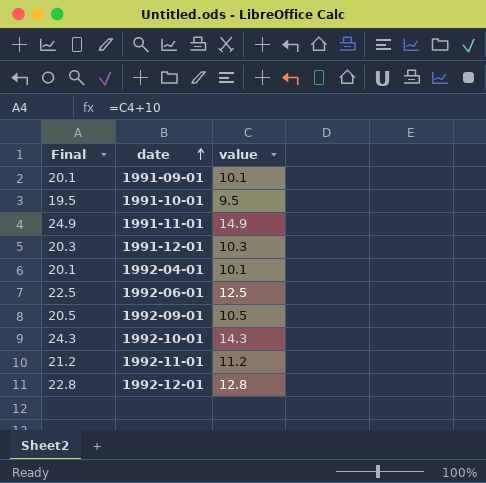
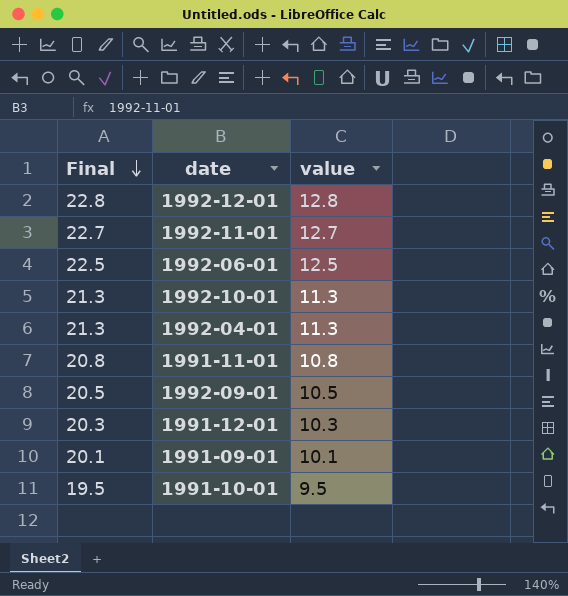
row order: date ascending -> Final descending
1992-11-01 | Final: 21.2 -> 22.7
1992-11-01 | value: 11.2 -> 12.7
1992-10-01 | Final: 24.3 -> 21.3
1992-10-01 | value: 14.3 -> 11.3
1992-04-01 | Final: 20.1 -> 21.3
1992-04-01 | value: 10.1 -> 11.3
1991-11-01 | Final: 24.9 -> 20.8
1991-11-01 | value: 14.9 -> 10.8

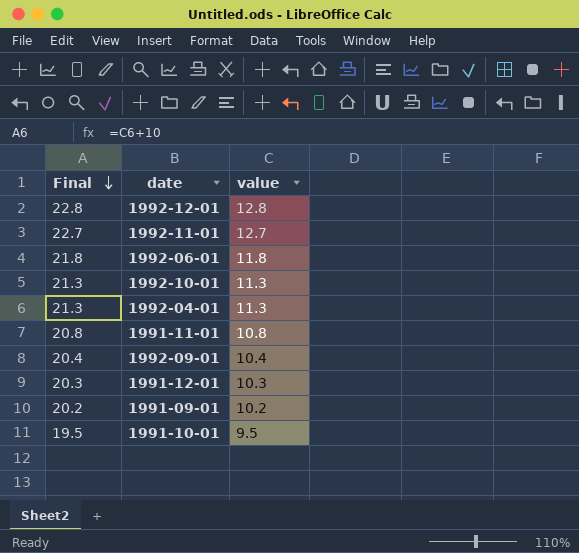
1992-06-01 | Final: 22.5 -> 21.8
1992-06-01 | value: 12.5 -> 11.8
1992-09-01 | Final: 20.5 -> 20.4
1992-09-01 | value: 10.5 -> 10.4
1991-09-01 | Final: 20.1 -> 20.2
1991-09-01 | value: 10.1 -> 10.2

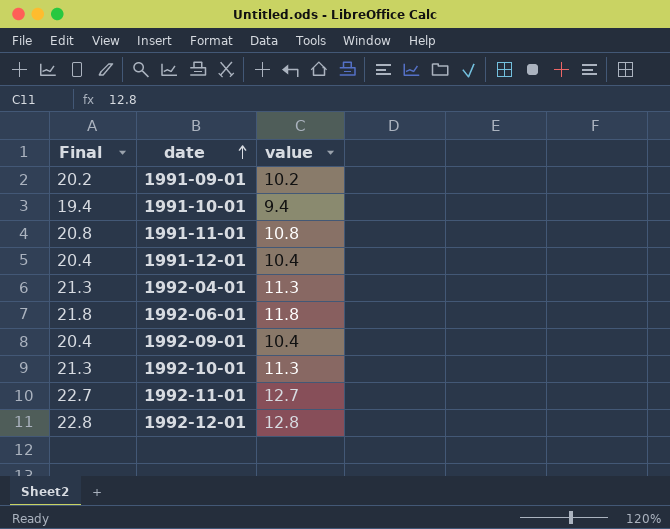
row order: Final descending -> date ascending
1991-10-01 | Final: 19.5 -> 19.4
1991-10-01 | value: 9.5 -> 9.4
1991-12-01 | Final: 20.3 -> 20.4
1991-12-01 | value: 10.3 -> 10.4

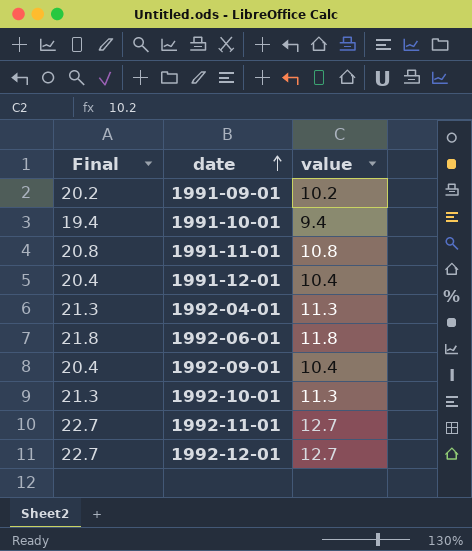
1992-12-01 | Final: 22.8 -> 22.7
1992-12-01 | value: 12.8 -> 12.7

